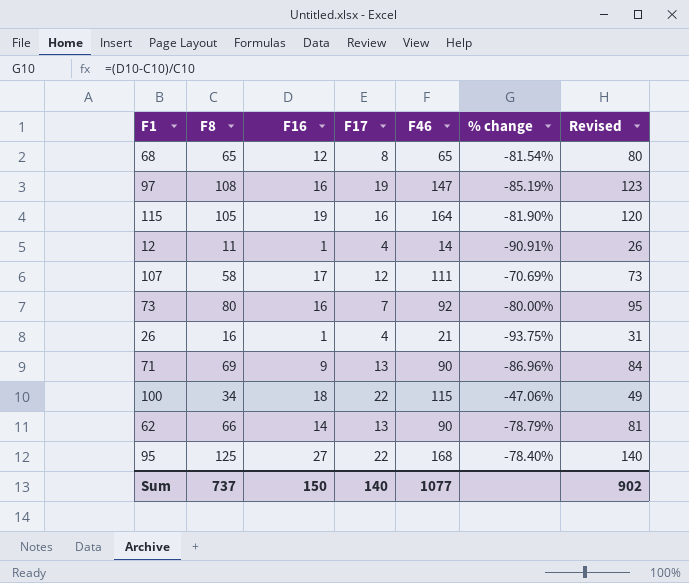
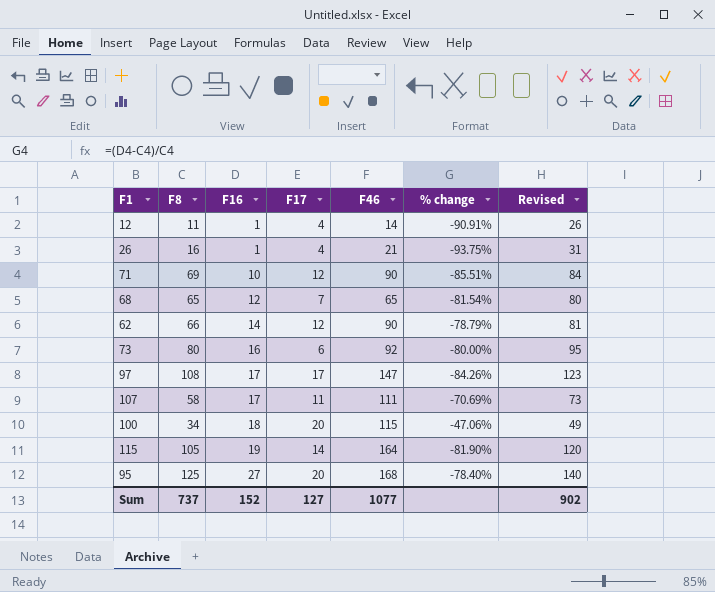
row order: none -> F16 ascending
71 | F16: 9 -> 10
71 | F17: 13 -> 12
71 | % change: -86.96% -> -85.51%
68 | F17: 8 -> 7
62 | F17: 13 -> 12
73 | F17: 7 -> 6
97 | F16: 16 -> 17
97 | F17: 19 -> 17
97 | % change: -85.19% -> -84.26%
107 | F17: 12 -> 11
100 | F17: 22 -> 20
115 | F17: 16 -> 14
95 | F17: 22 -> 20
Sum | F16: 150 -> 152
Sum | F17: 140 -> 127

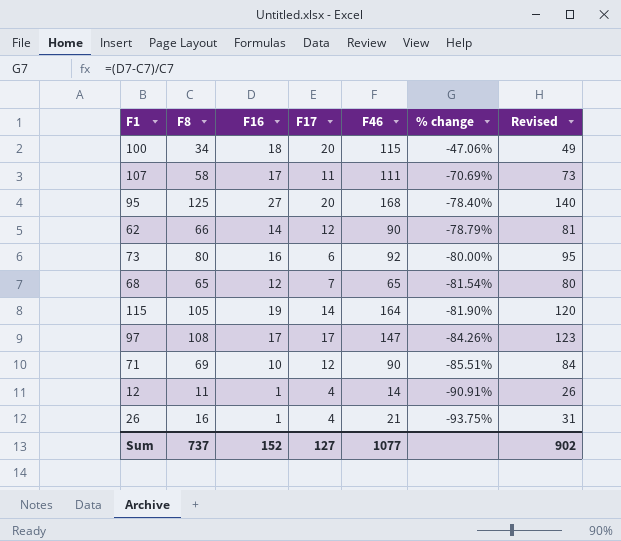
row order: F16 ascending -> % change descending

